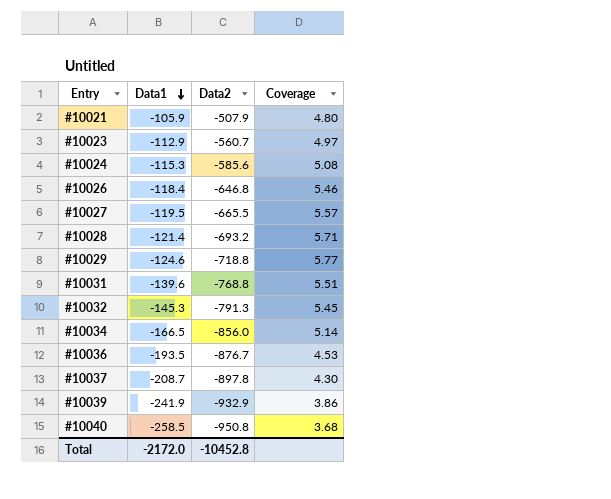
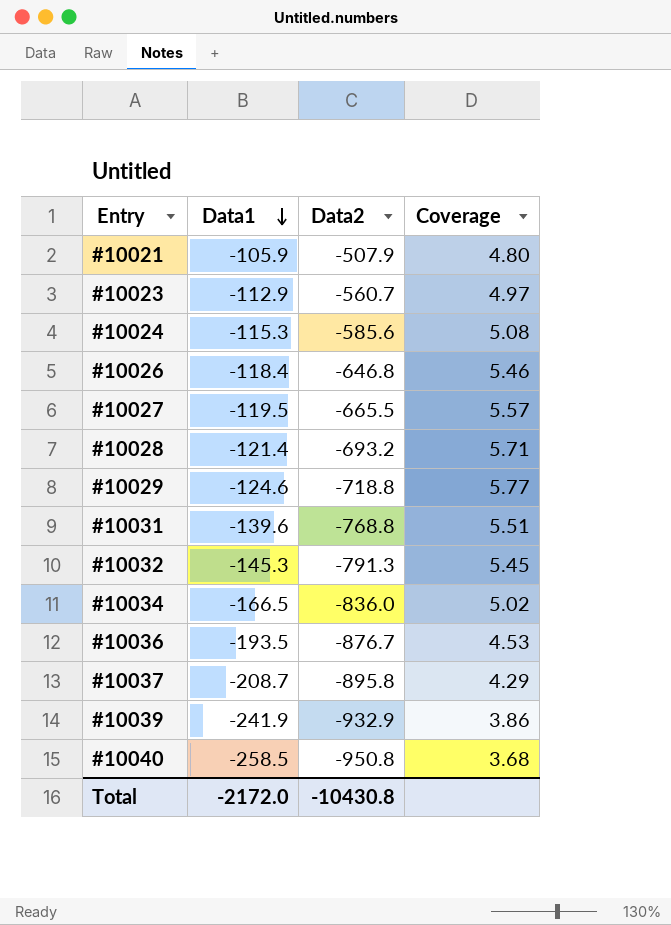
#10034 | Data2: -856.0 -> -836.0
#10034 | Coverage: 5.14 -> 5.02
#10037 | Data2: -897.8 -> -895.8
#10037 | Coverage: 4.30 -> 4.29
Total | Data2: -10452.8 -> -10430.8

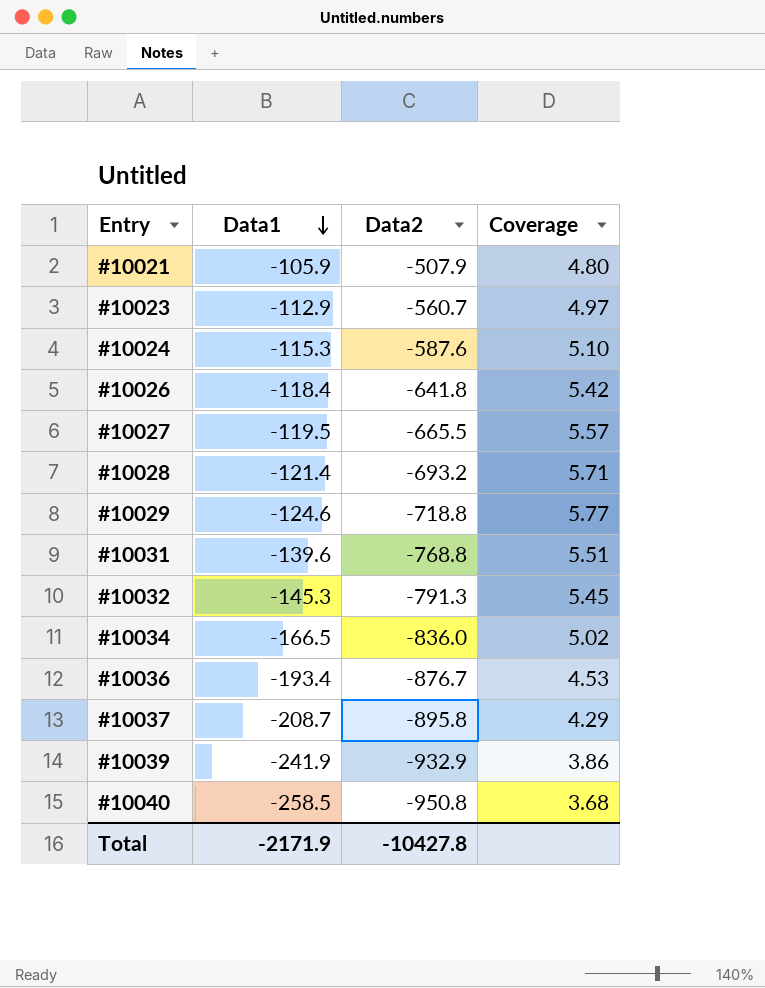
#10024 | Data2: -585.6 -> -587.6
#10024 | Coverage: 5.08 -> 5.10
#10026 | Data2: -646.8 -> -641.8
#10026 | Coverage: 5.46 -> 5.42
#10036 | Data1: -193.5 -> -193.4
Total | Data1: -2172.0 -> -2171.9
Total | Data2: -10430.8 -> -10427.8

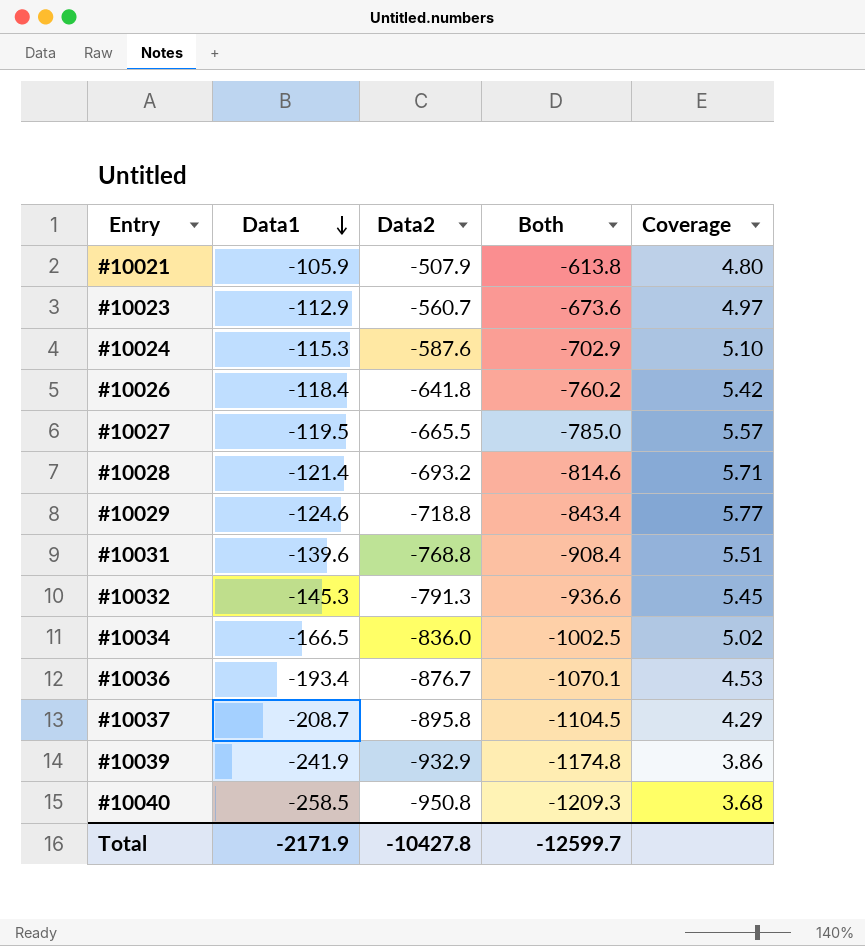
column Both | formula: none -> [Data1] + [Data2]

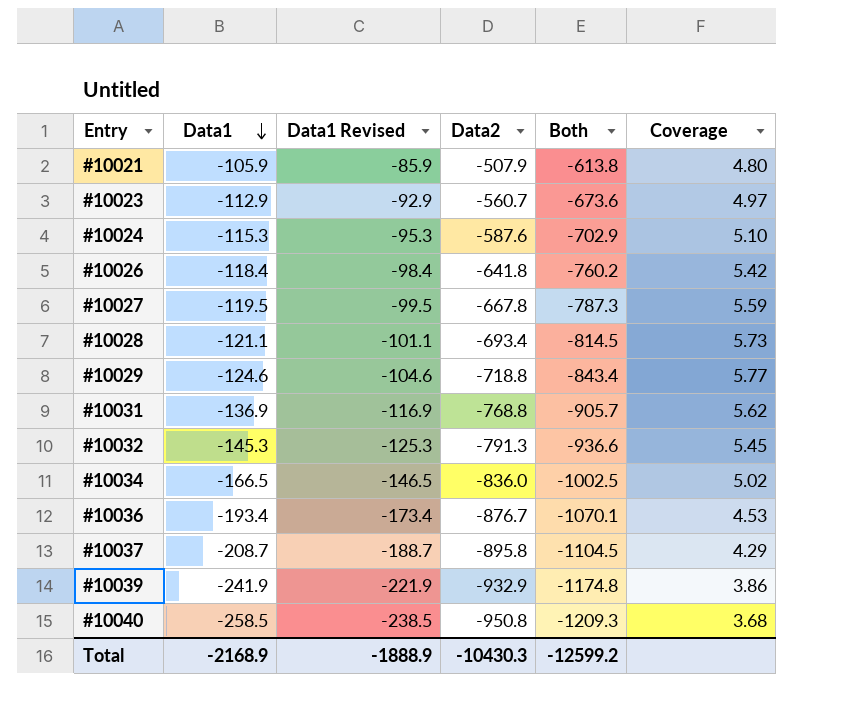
column Data1 Revised | formula: none -> [Data1] + 20
#10027 | Data2: -665.5 -> -667.8
#10027 | Both: -785.0 -> -787.3
#10027 | Coverage: 5.57 -> 5.59
#10028 | Data1: -121.4 -> -121.1
#10028 | Data2: -693.2 -> -693.4
#10028 | Both: -814.6 -> -814.5
#10028 | Coverage: 5.71 -> 5.73
#10031 | Data1: -139.6 -> -136.9
#10031 | Both: -908.4 -> -905.7
#10031 | Coverage: 5.51 -> 5.62
Total | Data1: -2171.9 -> -2168.9
Total | Data2: -10427.8 -> -10430.3
Total | Both: -12599.7 -> -12599.2

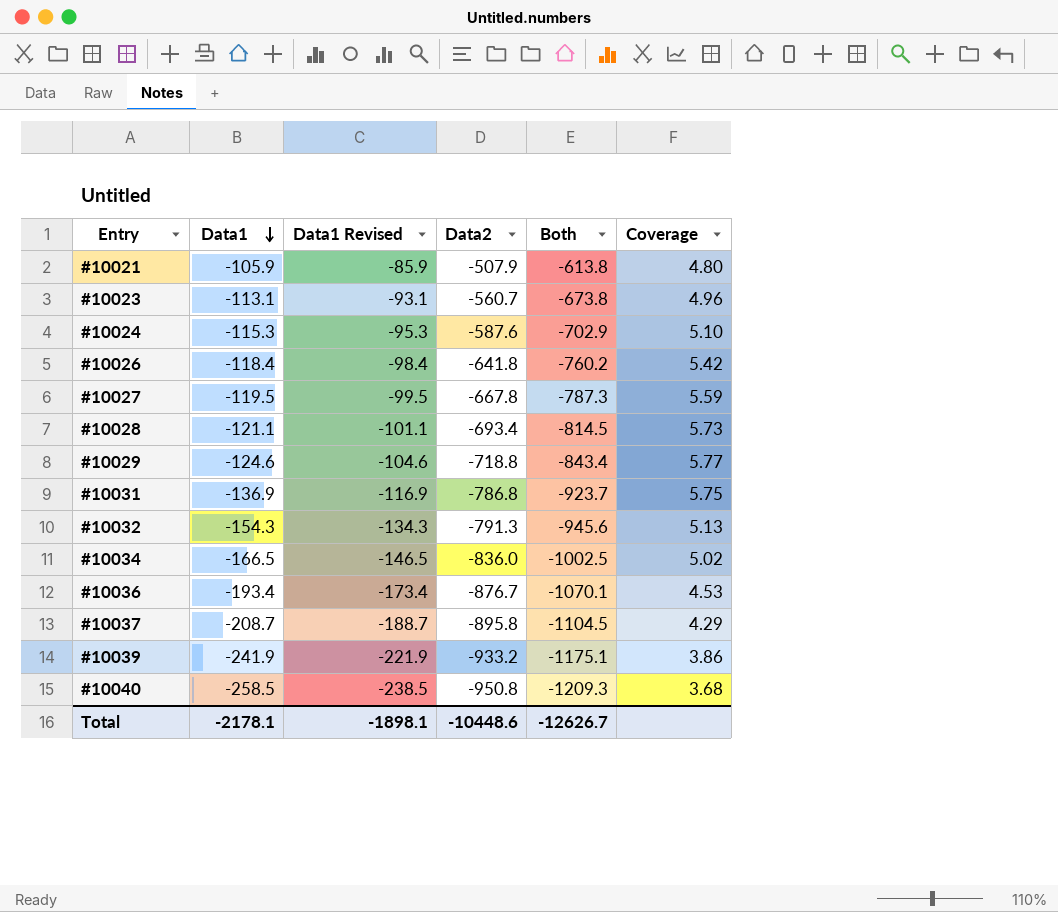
#10023 | Data1: -112.9 -> -113.1
#10023 | Data1 Revised: -92.9 -> -93.1
#10023 | Both: -673.6 -> -673.8
#10023 | Coverage: 4.97 -> 4.96
#10031 | Data2: -768.8 -> -786.8
#10031 | Both: -905.7 -> -923.7
#10031 | Coverage: 5.62 -> 5.75
#10032 | Data1: -145.3 -> -154.3
#10032 | Data1 Revised: -125.3 -> -134.3
#10032 | Both: -936.6 -> -945.6
#10032 | Coverage: 5.45 -> 5.13
#10039 | Data2: -932.9 -> -933.2
#10039 | Both: -1174.8 -> -1175.1
Total | Data1: -2168.9 -> -2178.1
Total | Data1 Revised: -1888.9 -> -1898.1
Total | Data2: -10430.3 -> -10448.6
Total | Both: -12599.2 -> -12626.7

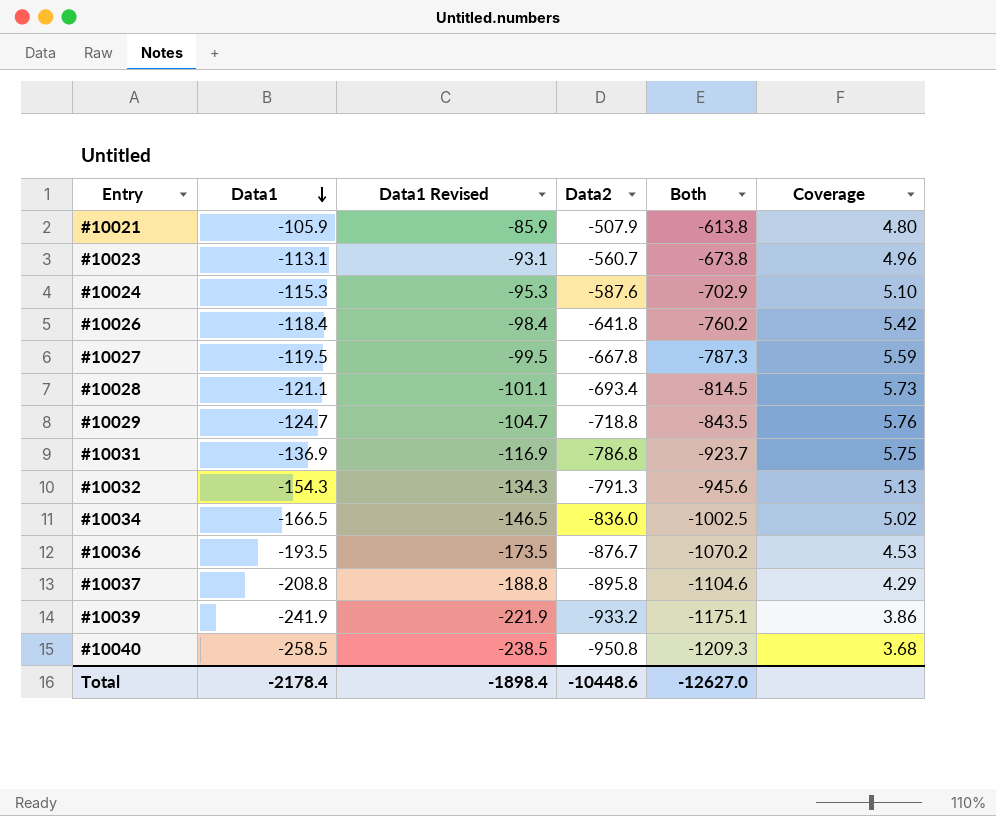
#10029 | Data1: -124.6 -> -124.7
#10029 | Data1 Revised: -104.6 -> -104.7
#10029 | Both: -843.4 -> -843.5
#10029 | Coverage: 5.77 -> 5.76
#10036 | Data1: -193.4 -> -193.5
#10036 | Data1 Revised: -173.4 -> -173.5
#10036 | Both: -1070.1 -> -1070.2
#10037 | Data1: -208.7 -> -208.8
#10037 | Data1 Revised: -188.7 -> -188.8
#10037 | Both: -1104.5 -> -1104.6
Total | Data1: -2178.1 -> -2178.4
Total | Data1 Revised: -1898.1 -> -1898.4
Total | Both: -12626.7 -> -12627.0

